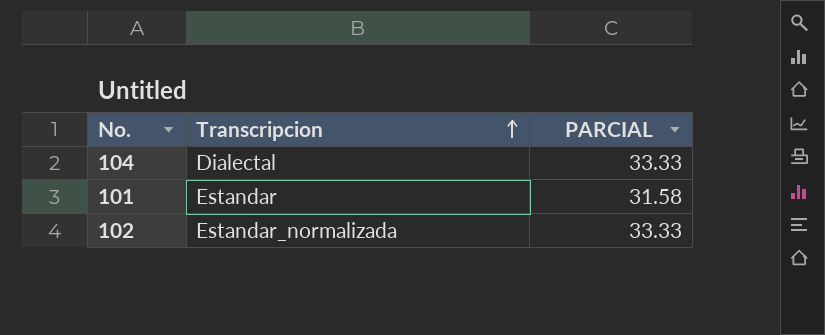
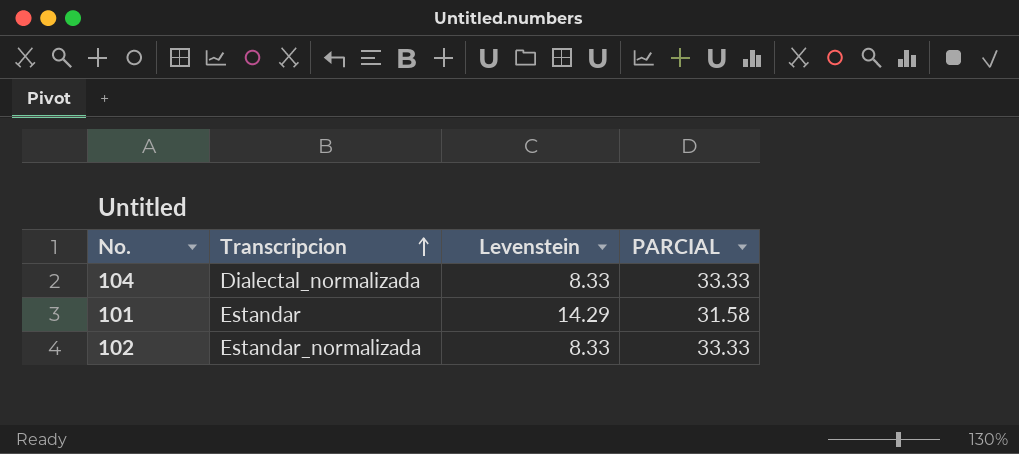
column Levenstein | position: none -> 3
104 | Transcripcion: Dialectal -> Dialectal_normalizada

